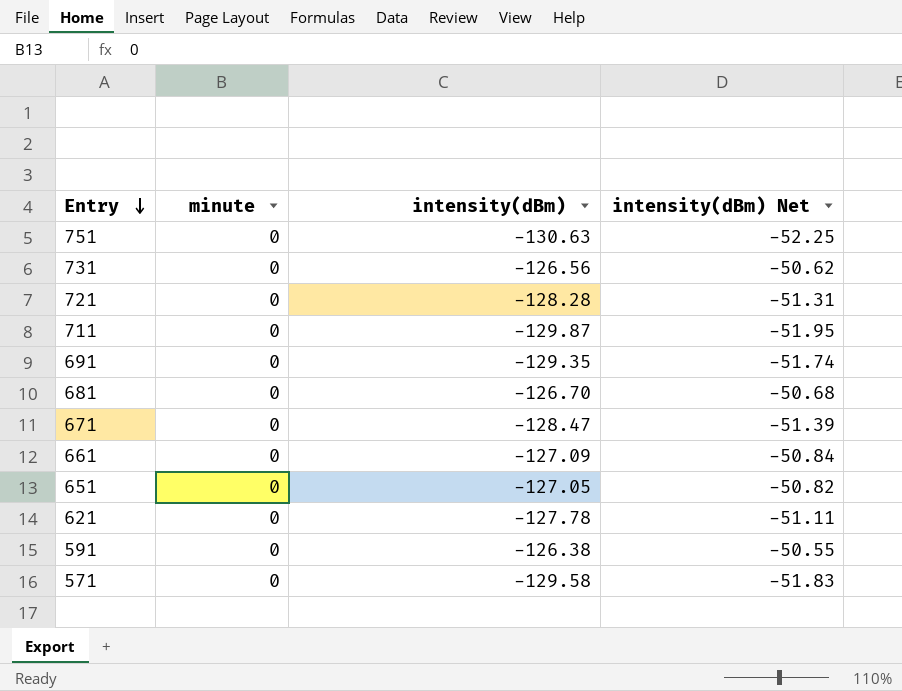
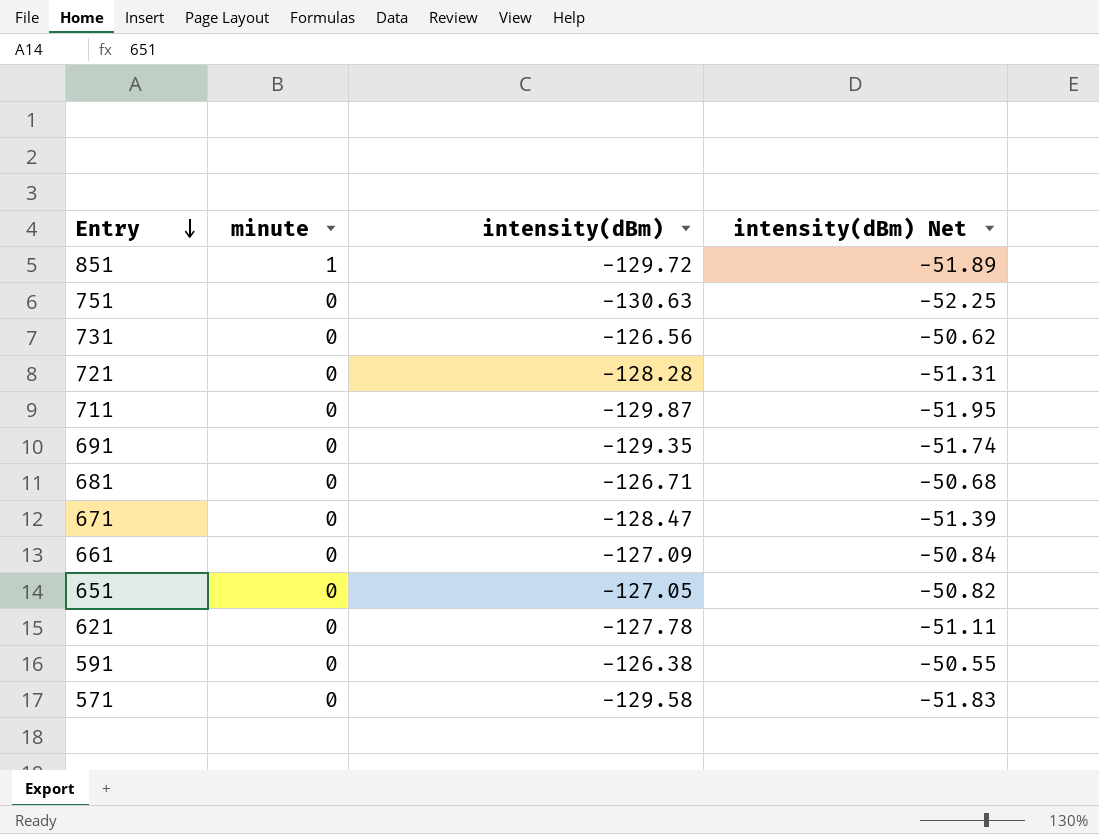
row 851: none -> 1 | -129.72 | -51.89
681 | intensity(dBm): -126.70 -> -126.71

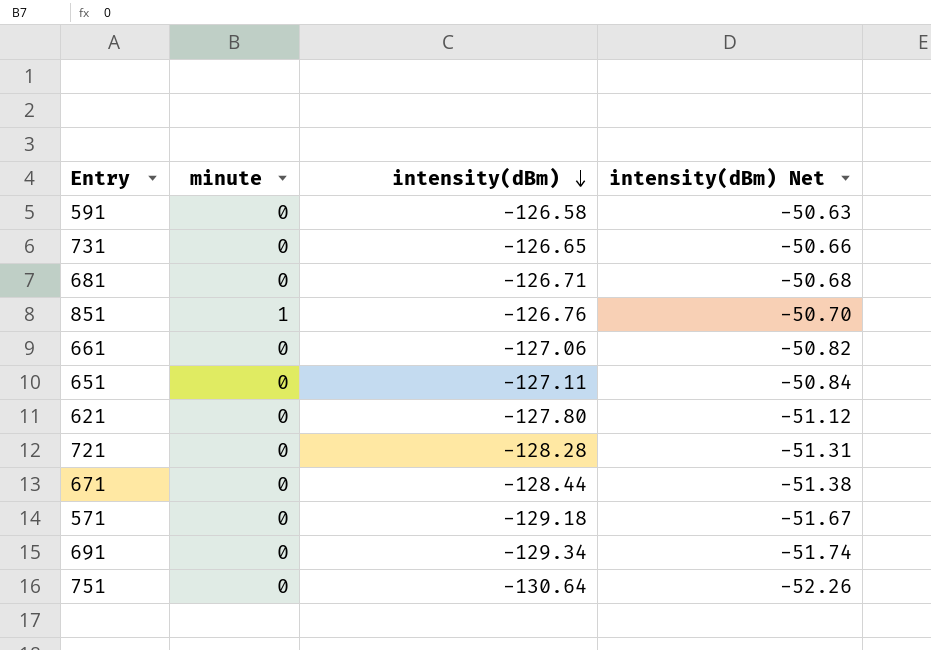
row order: Entry descending -> intensity(dBm) descending
row 711: 0 | -129.87 | -51.95 -> none
591 | intensity(dBm): -126.38 -> -126.58
591 | intensity(dBm) Net: -50.55 -> -50.63
731 | intensity(dBm): -126.56 -> -126.65
731 | intensity(dBm) Net: -50.62 -> -50.66
851 | intensity(dBm): -129.72 -> -126.76
851 | intensity(dBm) Net: -51.89 -> -50.70
661 | intensity(dBm): -127.09 -> -127.06
661 | intensity(dBm) Net: -50.84 -> -50.82
651 | intensity(dBm): -127.05 -> -127.11
651 | intensity(dBm) Net: -50.82 -> -50.84
621 | intensity(dBm): -127.78 -> -127.80
621 | intensity(dBm) Net: -51.11 -> -51.12
671 | intensity(dBm): -128.47 -> -128.44
671 | intensity(dBm) Net: -51.39 -> -51.38
571 | intensity(dBm): -129.58 -> -129.18
571 | intensity(dBm) Net: -51.83 -> -51.67
691 | intensity(dBm): -129.35 -> -129.34
751 | intensity(dBm): -130.63 -> -130.64
751 | intensity(dBm) Net: -52.25 -> -52.26

